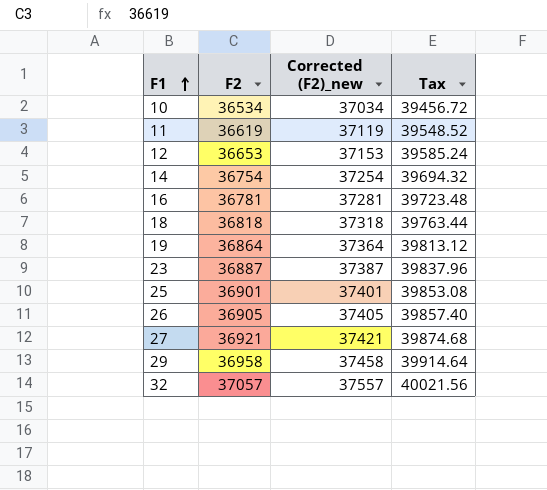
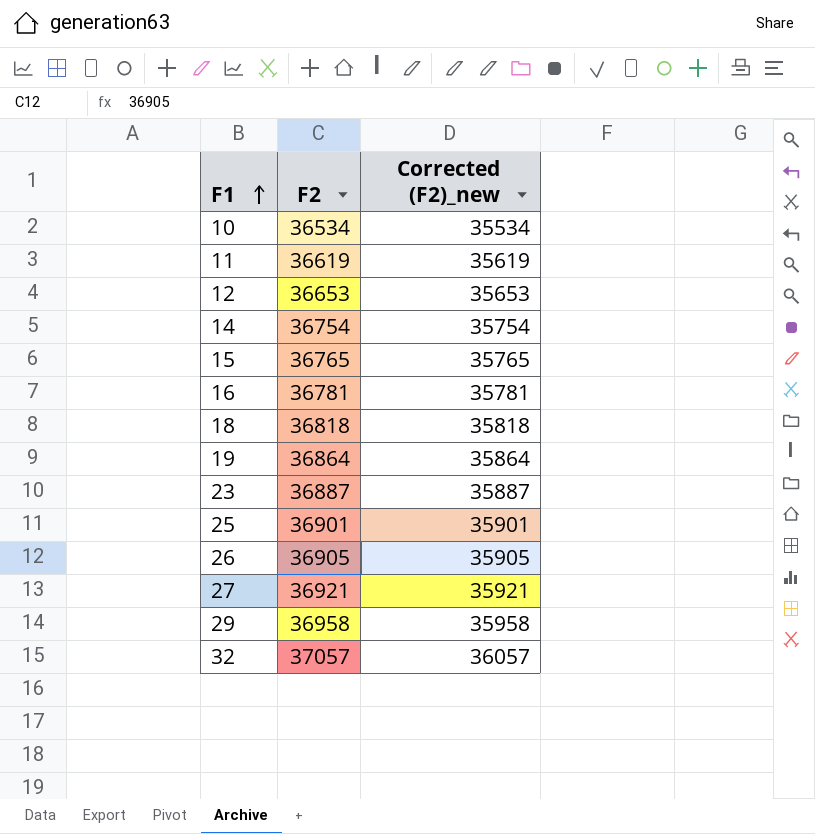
column Tax | formula: [F2] * 1.08 -> none
column Corrected (F2)_new | formula: [F2] + 500 -> [F2] - 1000
row 15: none -> 36765 | 35765

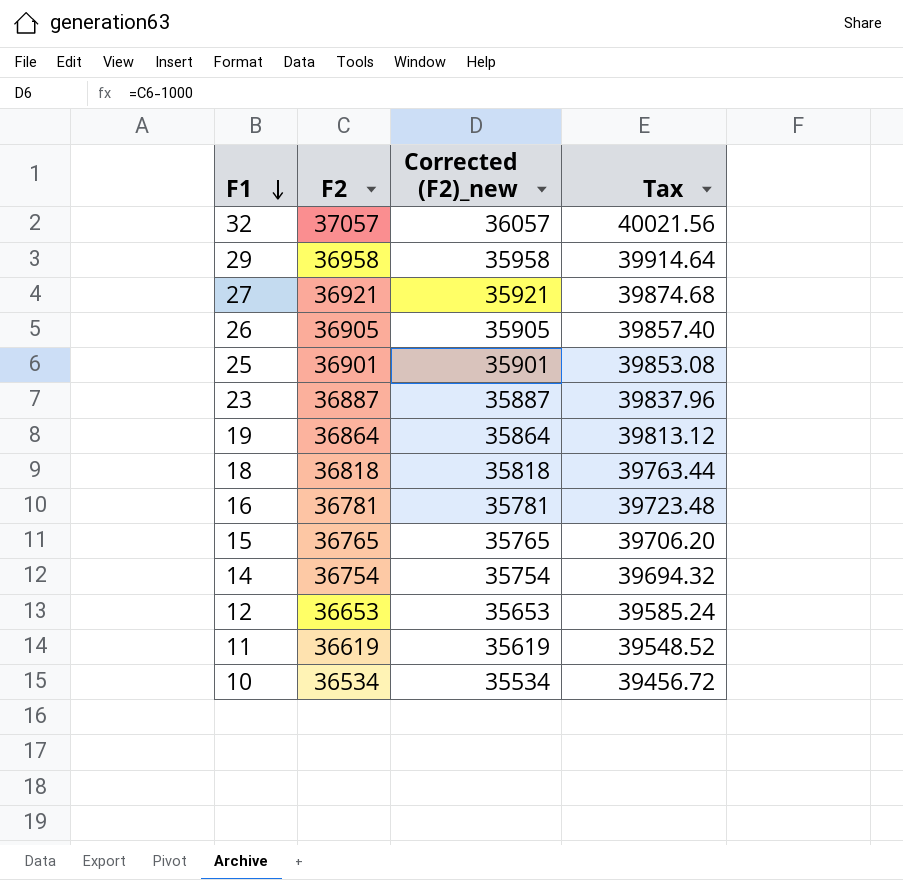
row order: F1 ascending -> F1 descending
column Tax | formula: none -> [F2] * 1.08

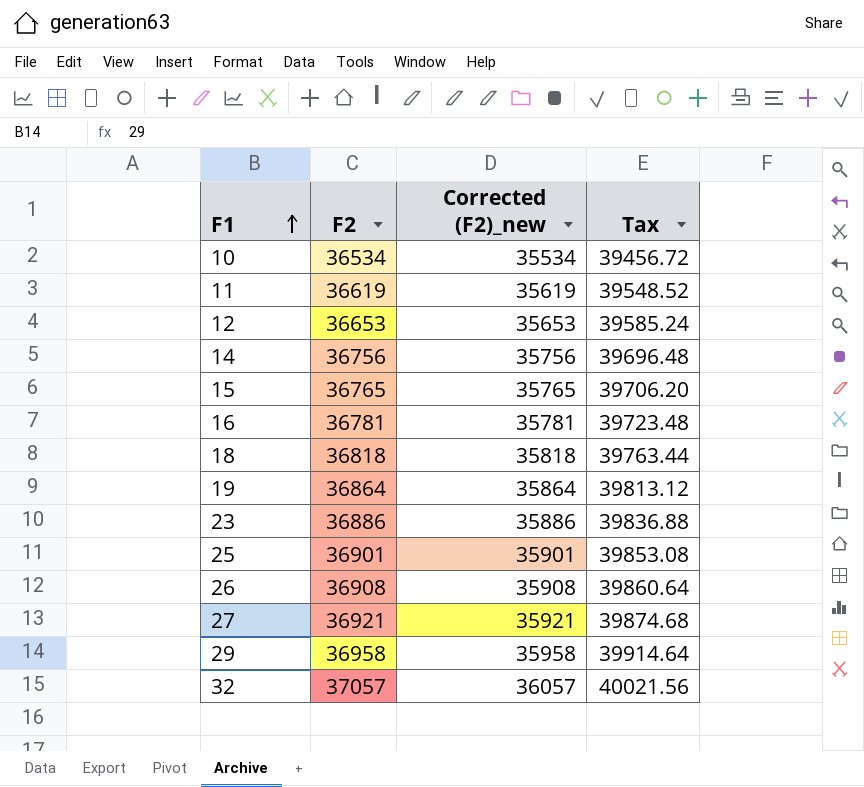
row order: F1 descending -> F1 ascending
14 | F2: 36754 -> 36756
14 | Corrected (F2)_new: 35754 -> 35756
14 | Tax: 39694.32 -> 39696.48
23 | F2: 36887 -> 36886
23 | Corrected (F2)_new: 35887 -> 35886
23 | Tax: 39837.96 -> 39836.88
26 | F2: 36905 -> 36908
26 | Corrected (F2)_new: 35905 -> 35908
26 | Tax: 39857.40 -> 39860.64

